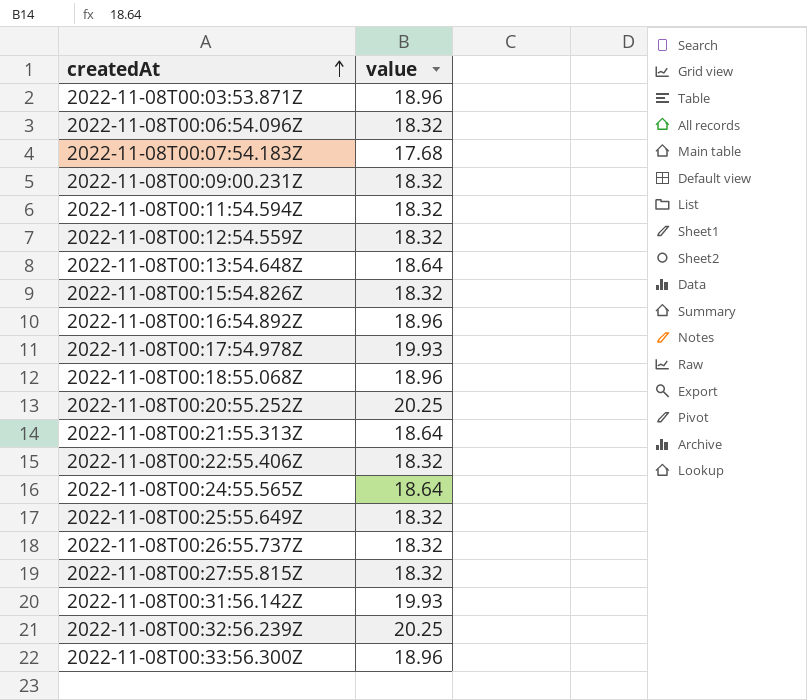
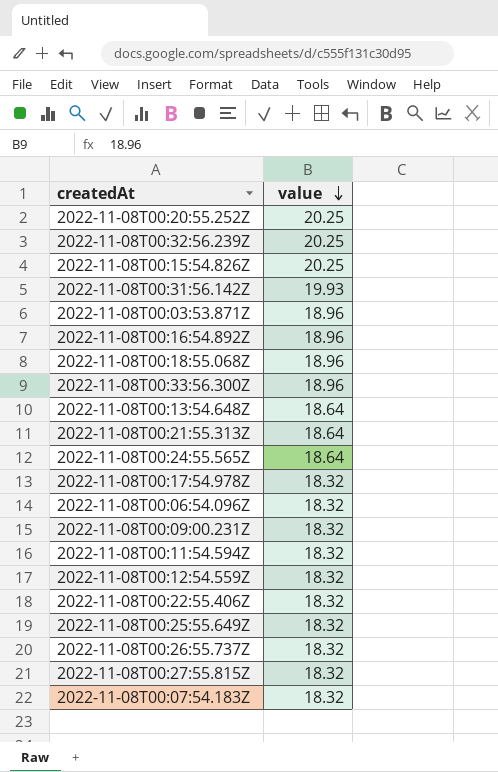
row order: createdAt ascending -> value descending
2022-11-08T00:15:54.826Z | value: 18.32 -> 20.25
2022-11-08T00:17:54.978Z | value: 19.93 -> 18.32
2022-11-08T00:07:54.183Z | value: 17.68 -> 18.32

